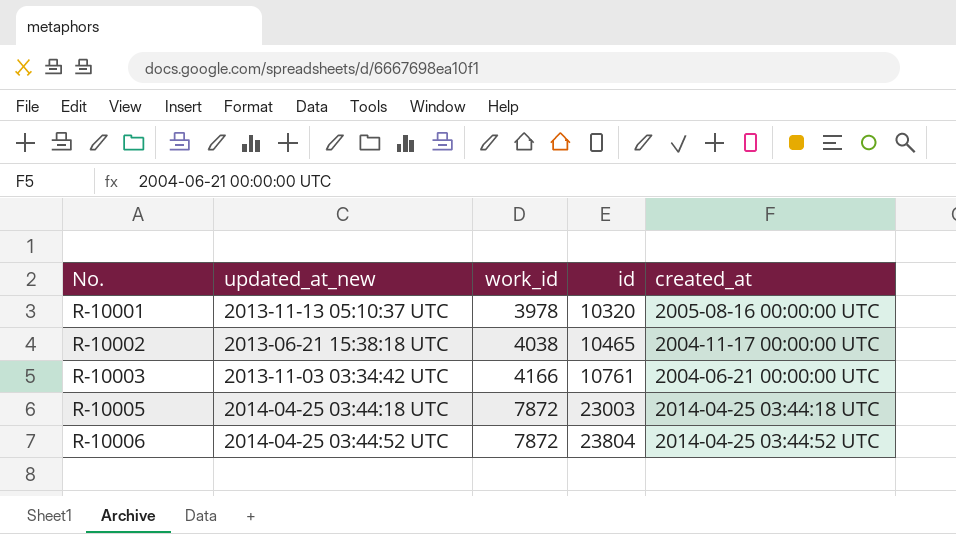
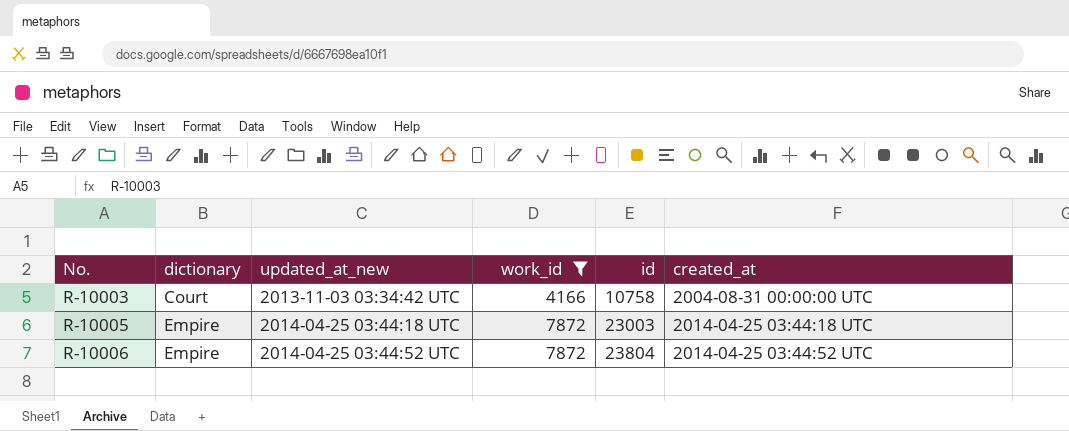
filter: none -> work_id >= 4166
column dictionary | position: none -> 2
R-10003 | id: 10761 -> 10758
R-10003 | created_at: 2004-06-21 00:00:00 UTC -> 2004-08-31 00:00:00 UTC

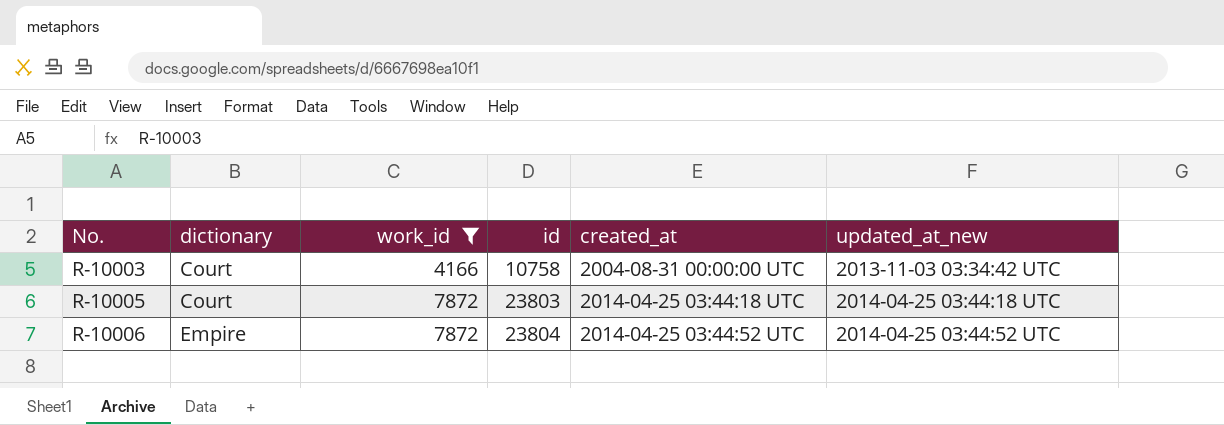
column updated_at_new | position: 3 -> 6
R-10005 | dictionary: Empire -> Court
R-10005 | id: 23003 -> 23803

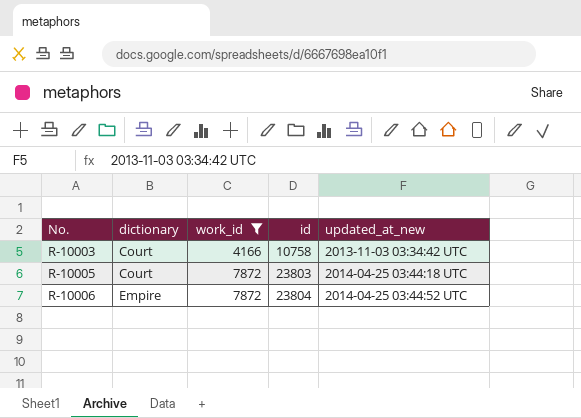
column created_at | position: 5 -> none

